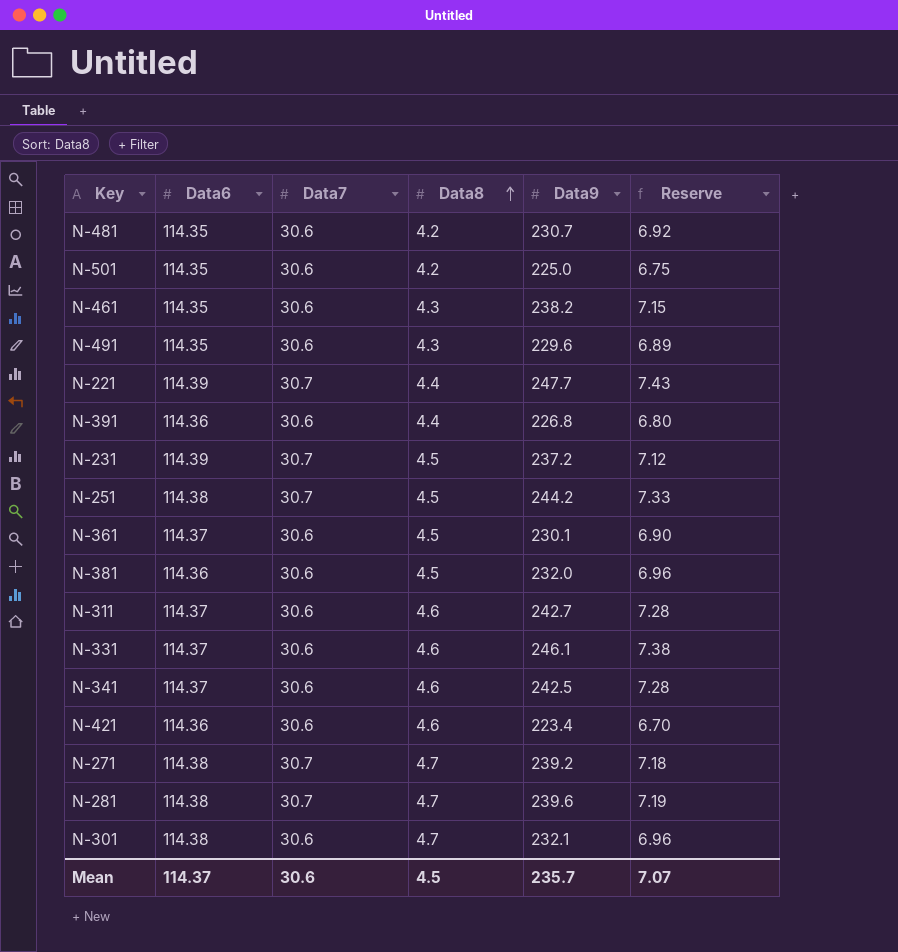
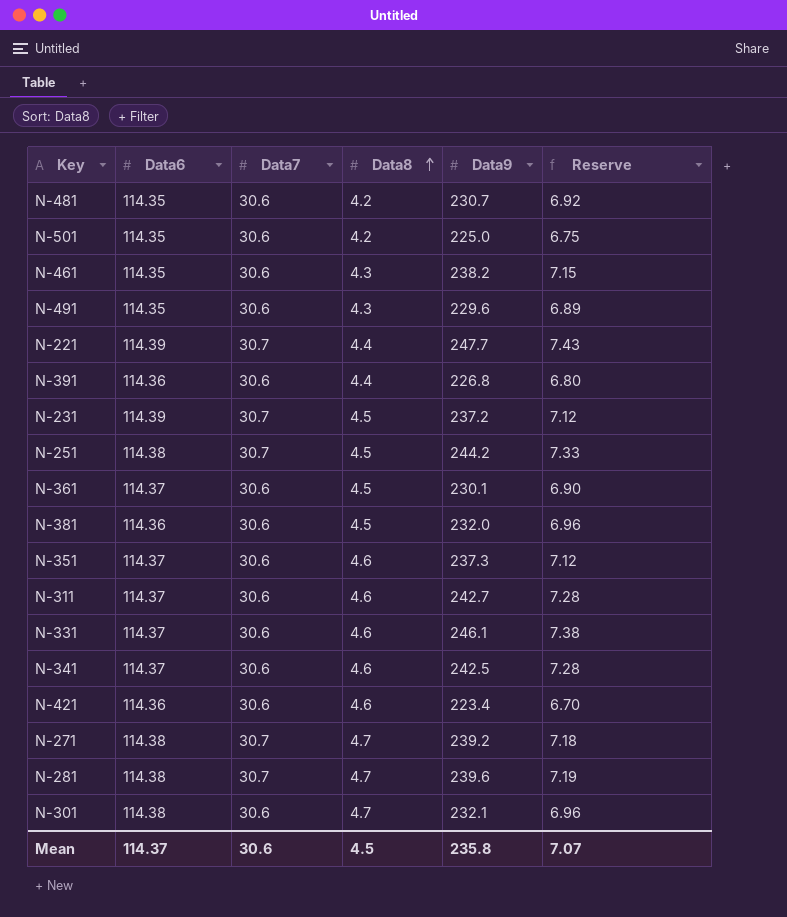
row N-351: none -> 114.37 | 30.6 | 4.6 | 237.3 | 7.12
Mean | Data9: 235.7 -> 235.8

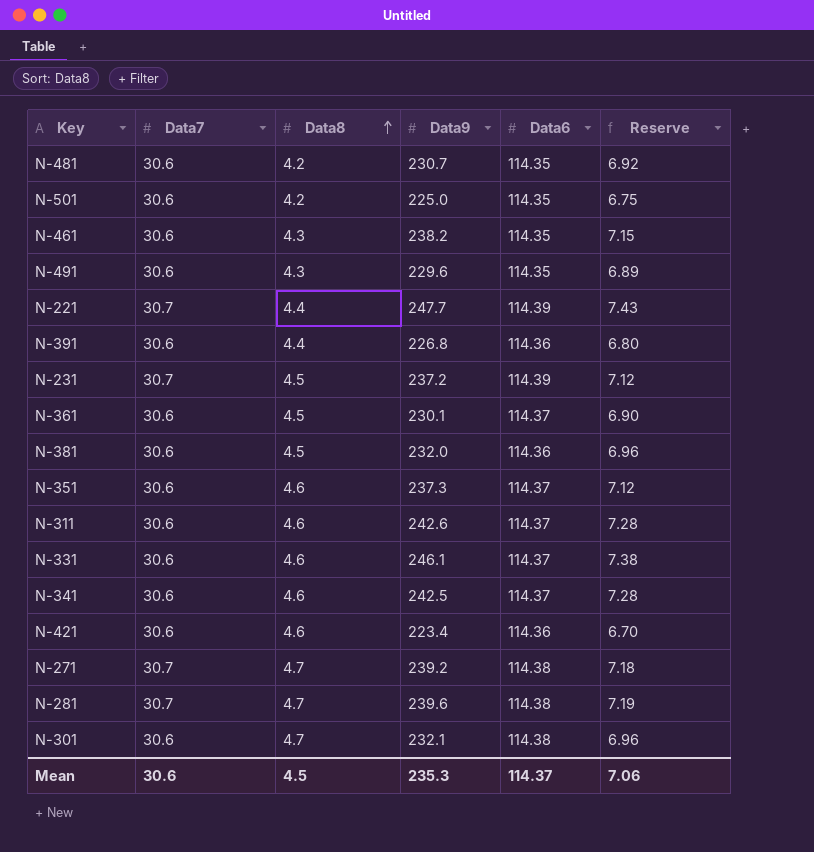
column Data6 | position: 2 -> 5
row N-251: 114.38 | 30.7 | 4.5 | 244.2 | 7.33 -> none
N-311 | Data9: 242.7 -> 242.6
Mean | Data9: 235.8 -> 235.3
Mean | Reserve: 7.07 -> 7.06

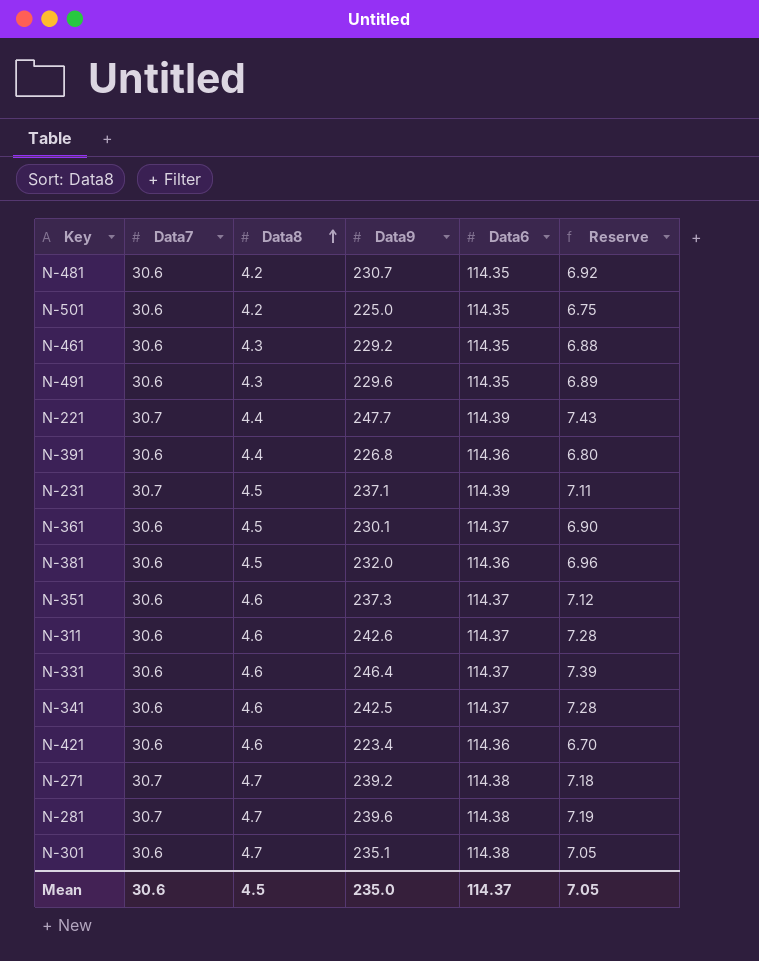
N-461 | Data9: 238.2 -> 229.2
N-461 | Reserve: 7.15 -> 6.88
N-231 | Data9: 237.2 -> 237.1
N-231 | Reserve: 7.12 -> 7.11
N-331 | Data9: 246.1 -> 246.4
N-331 | Reserve: 7.38 -> 7.39
N-301 | Data9: 232.1 -> 235.1
N-301 | Reserve: 6.96 -> 7.05
Mean | Data9: 235.3 -> 235.0
Mean | Reserve: 7.06 -> 7.05

